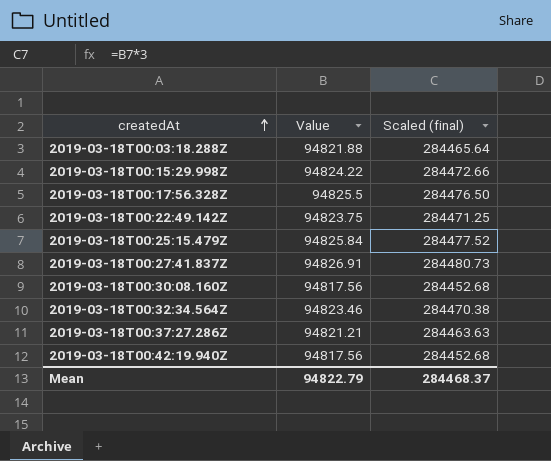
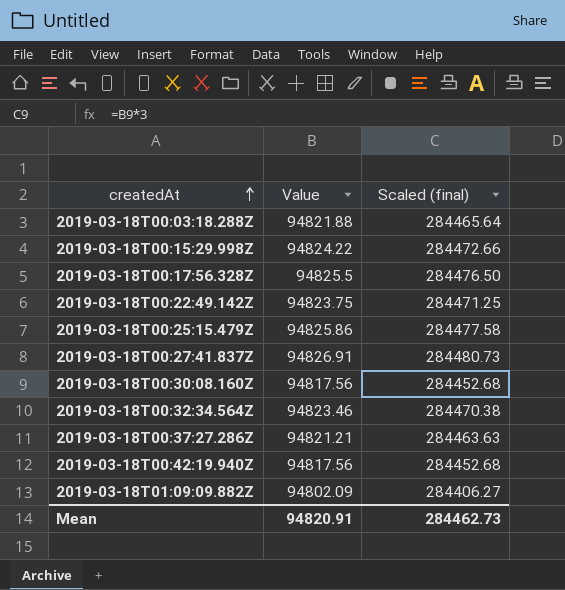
2019-03-18T00:25:15.479Z | Value: 94825.84 -> 94825.86
2019-03-18T00:25:15.479Z | Scaled (final): 284477.52 -> 284477.58
row 2019-03-18T01:09:09.882Z: none -> 94802.09 | 284406.27
Mean | Value: 94822.79 -> 94820.91
Mean | Scaled (final): 284468.37 -> 284462.73

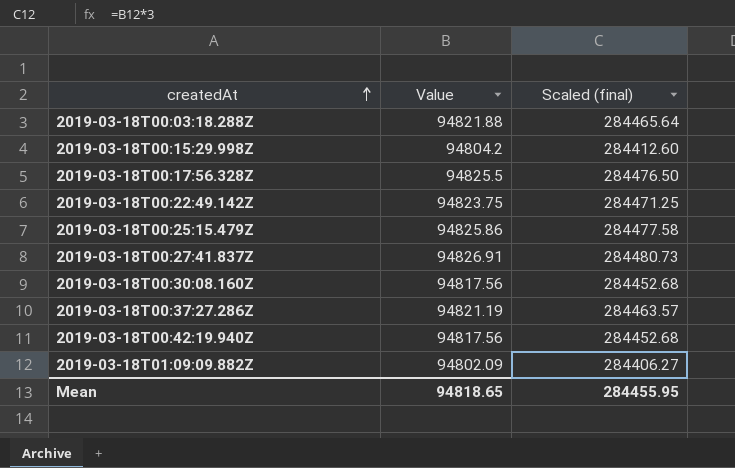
row 2019-03-18T00:32:34.564Z: 94823.46 | 284470.38 -> none
2019-03-18T00:15:29.998Z | Value: 94824.22 -> 94804.2
2019-03-18T00:15:29.998Z | Scaled (final): 284472.66 -> 284412.60
2019-03-18T00:37:27.286Z | Value: 94821.21 -> 94821.19
2019-03-18T00:37:27.286Z | Scaled (final): 284463.63 -> 284463.57
Mean | Value: 94820.91 -> 94818.65
Mean | Scaled (final): 284462.73 -> 284455.95

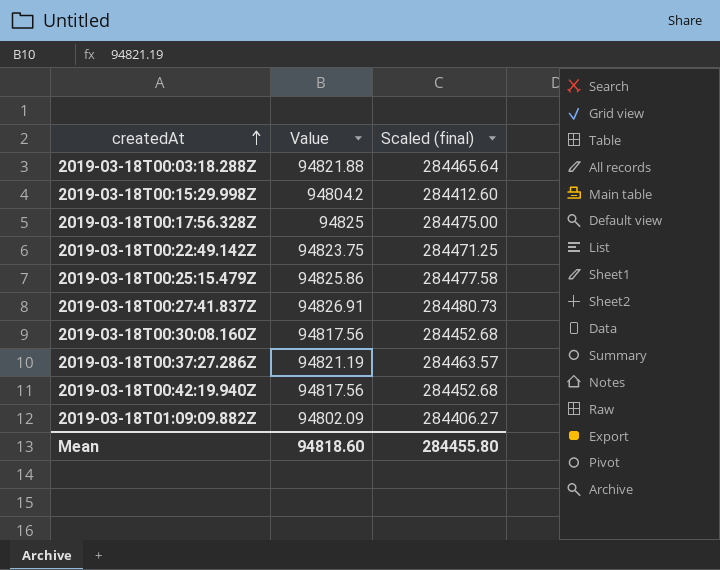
2019-03-18T00:17:56.328Z | Value: 94825.5 -> 94825
2019-03-18T00:17:56.328Z | Scaled (final): 284476.50 -> 284475.00
Mean | Value: 94818.65 -> 94818.60
Mean | Scaled (final): 284455.95 -> 284455.80

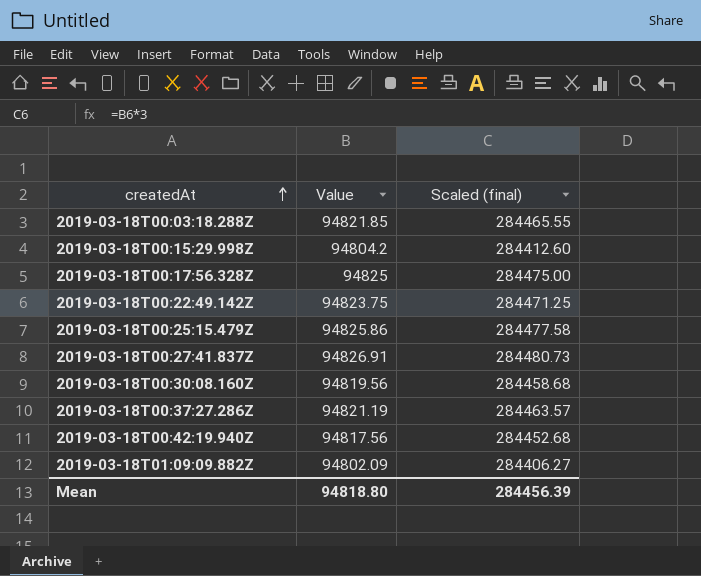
2019-03-18T00:03:18.288Z | Value: 94821.88 -> 94821.85
2019-03-18T00:03:18.288Z | Scaled (final): 284465.64 -> 284465.55
2019-03-18T00:30:08.160Z | Value: 94817.56 -> 94819.56
2019-03-18T00:30:08.160Z | Scaled (final): 284452.68 -> 284458.68
Mean | Value: 94818.60 -> 94818.80
Mean | Scaled (final): 284455.80 -> 284456.39

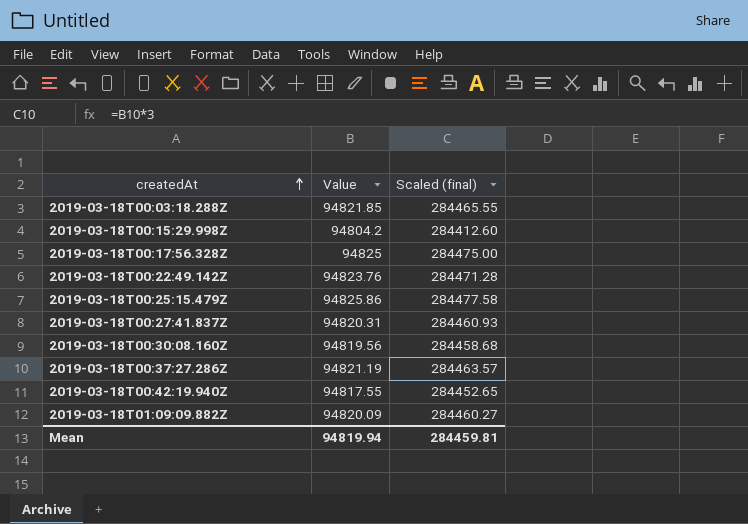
2019-03-18T00:22:49.142Z | Value: 94823.75 -> 94823.76
2019-03-18T00:22:49.142Z | Scaled (final): 284471.25 -> 284471.28
2019-03-18T00:27:41.837Z | Value: 94826.91 -> 94820.31
2019-03-18T00:27:41.837Z | Scaled (final): 284480.73 -> 284460.93
2019-03-18T00:42:19.940Z | Value: 94817.56 -> 94817.55
2019-03-18T00:42:19.940Z | Scaled (final): 284452.68 -> 284452.65
2019-03-18T01:09:09.882Z | Value: 94802.09 -> 94820.09
2019-03-18T01:09:09.882Z | Scaled (final): 284406.27 -> 284460.27
Mean | Value: 94818.80 -> 94819.94
Mean | Scaled (final): 284456.39 -> 284459.81

